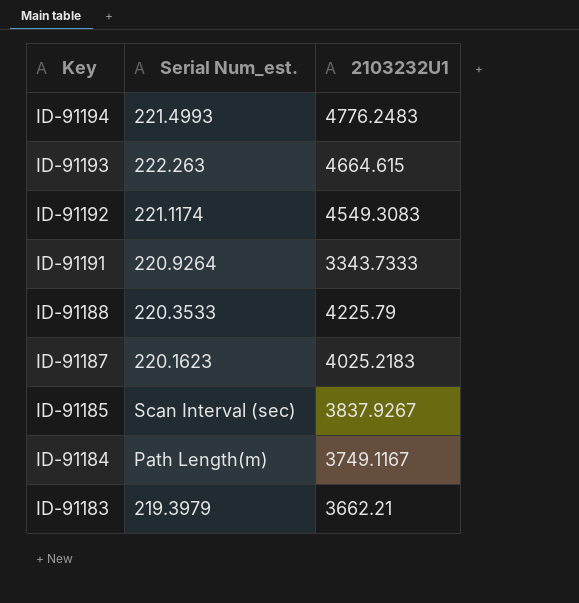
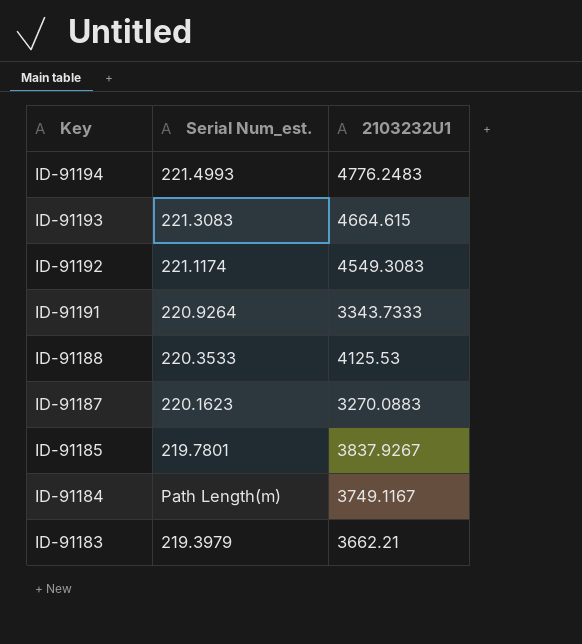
ID-91193 | Serial Num_est.: 222.263 -> 221.3083
ID-91188 | 2103232U1: 4225.79 -> 4125.53
ID-91187 | 2103232U1: 4025.2183 -> 3270.0883
ID-91185 | Serial Num_est.: Scan Interval (sec) -> 219.7801

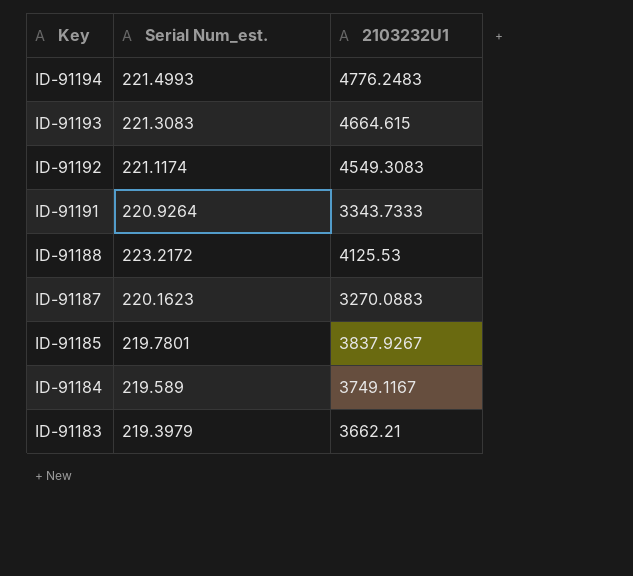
ID-91188 | Serial Num_est.: 220.3533 -> 223.2172
ID-91184 | Serial Num_est.: Path Length(m) -> 219.589

